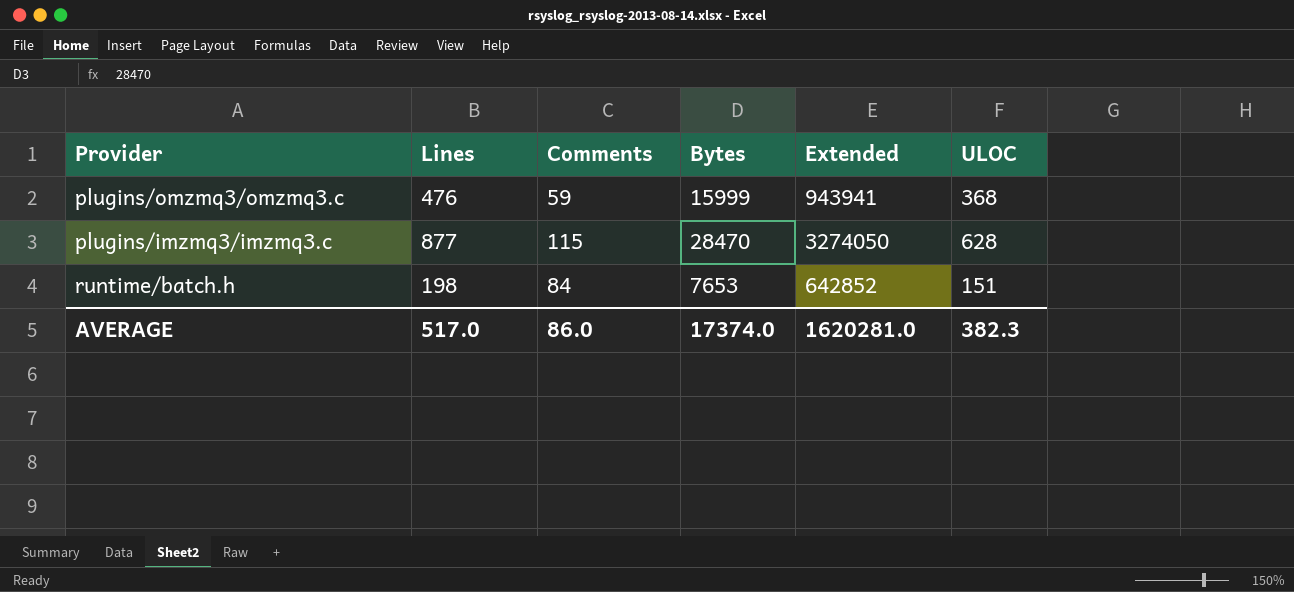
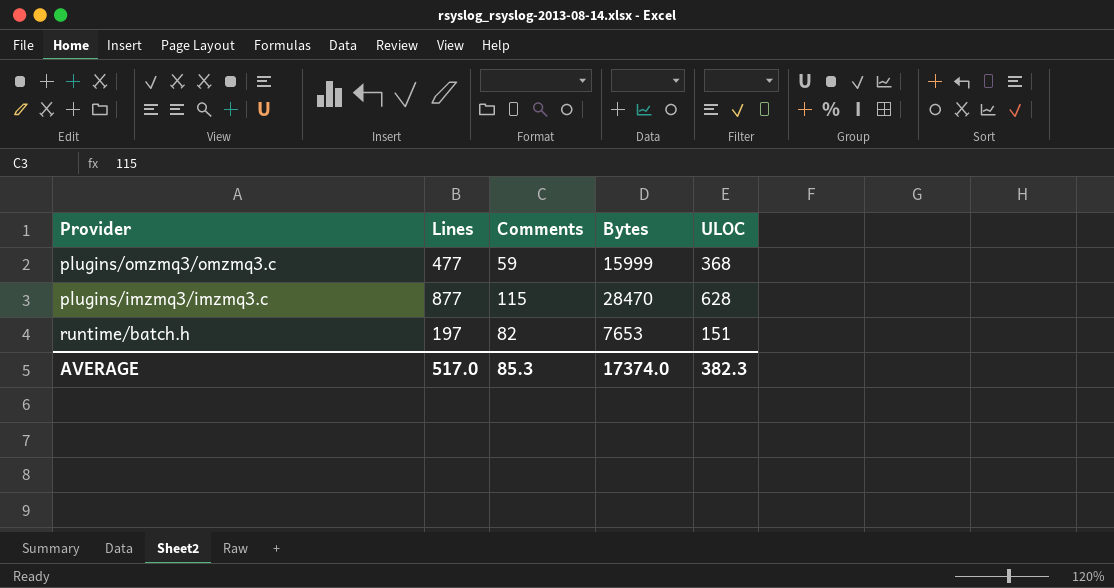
column Extended | formula: [Comments] * [Bytes] -> none
plugins/omzmq3/omzmq3.c | Lines: 476 -> 477
runtime/batch.h | Lines: 198 -> 197
runtime/batch.h | Comments: 84 -> 82
AVERAGE | Comments: 86.0 -> 85.3

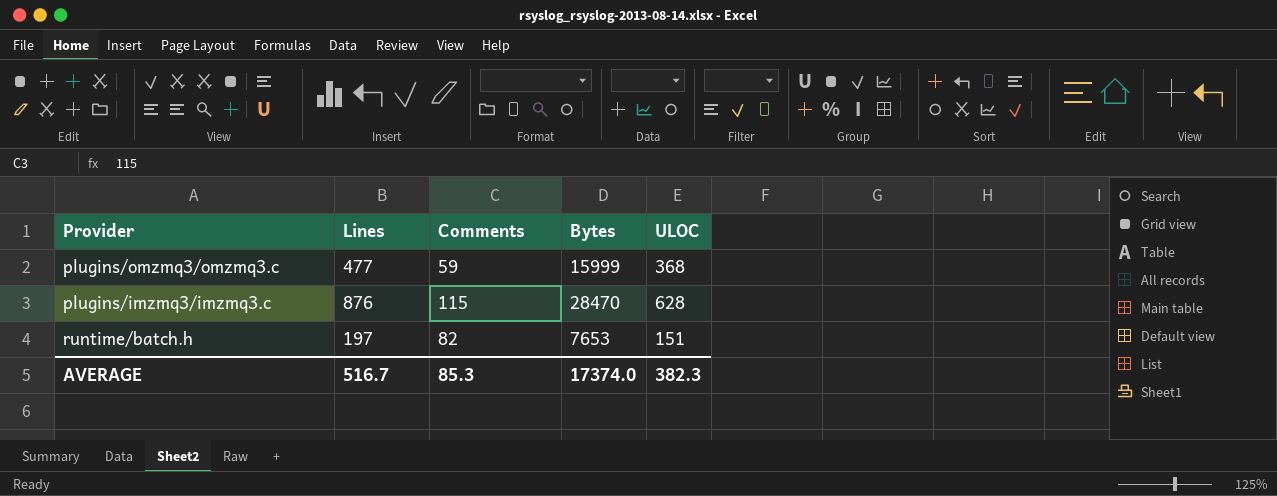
plugins/imzmq3/imzmq3.c | Lines: 877 -> 876
AVERAGE | Lines: 517.0 -> 516.7

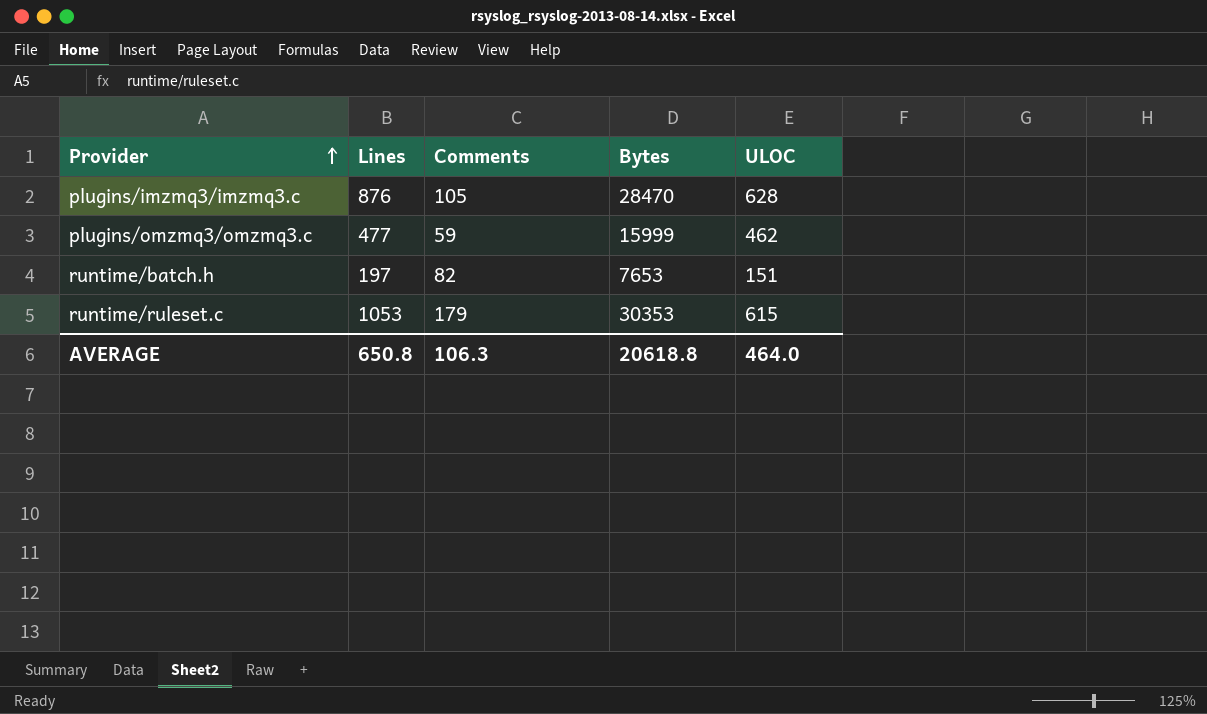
row order: none -> Provider ascending
plugins/imzmq3/imzmq3.c | Comments: 115 -> 105
plugins/omzmq3/omzmq3.c | ULOC: 368 -> 462
row runtime/ruleset.c: none -> 1053 | 179 | 30353 | 615
AVERAGE | Lines: 516.7 -> 650.8
AVERAGE | Comments: 85.3 -> 106.3
AVERAGE | Bytes: 17374.0 -> 20618.8
AVERAGE | ULOC: 382.3 -> 464.0

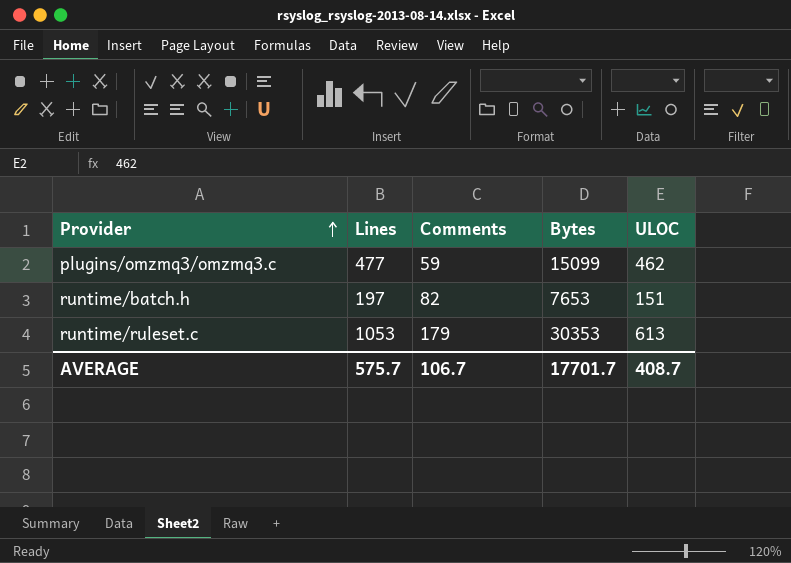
row plugins/imzmq3/imzmq3.c: 876 | 105 | 28470 | 628 -> none
plugins/omzmq3/omzmq3.c | Bytes: 15999 -> 15099
runtime/ruleset.c | ULOC: 615 -> 613
AVERAGE | Lines: 650.8 -> 575.7
AVERAGE | Comments: 106.3 -> 106.7
AVERAGE | Bytes: 20618.8 -> 17701.7
AVERAGE | ULOC: 464.0 -> 408.7

